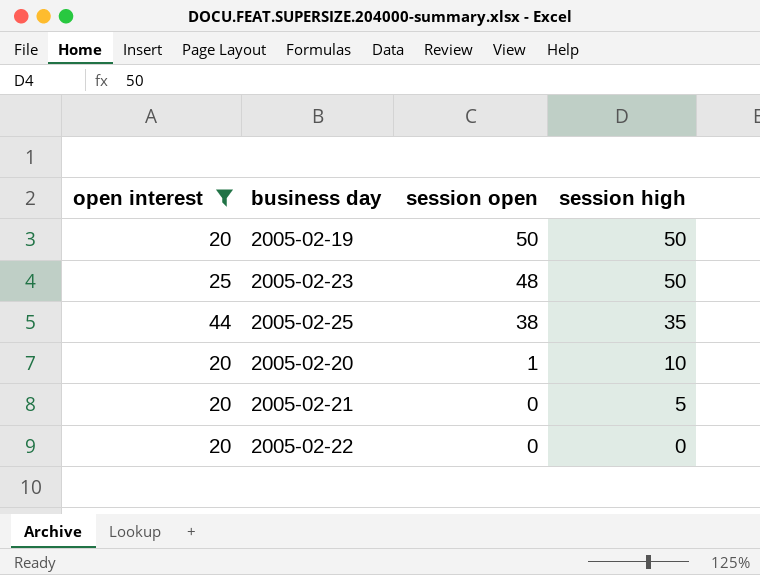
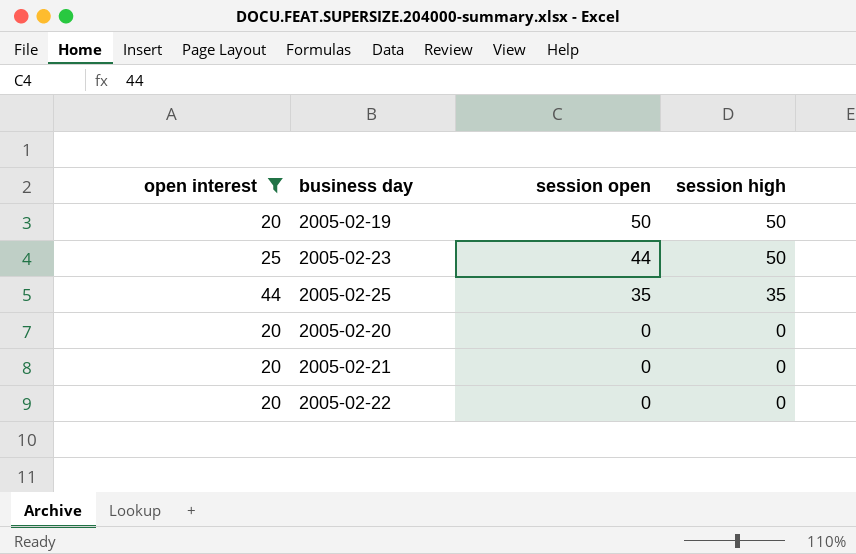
2005-02-23 | session open: 48 -> 44
2005-02-25 | session open: 38 -> 35
2005-02-20 | session open: 1 -> 0
2005-02-20 | session high: 10 -> 0
2005-02-21 | session high: 5 -> 0

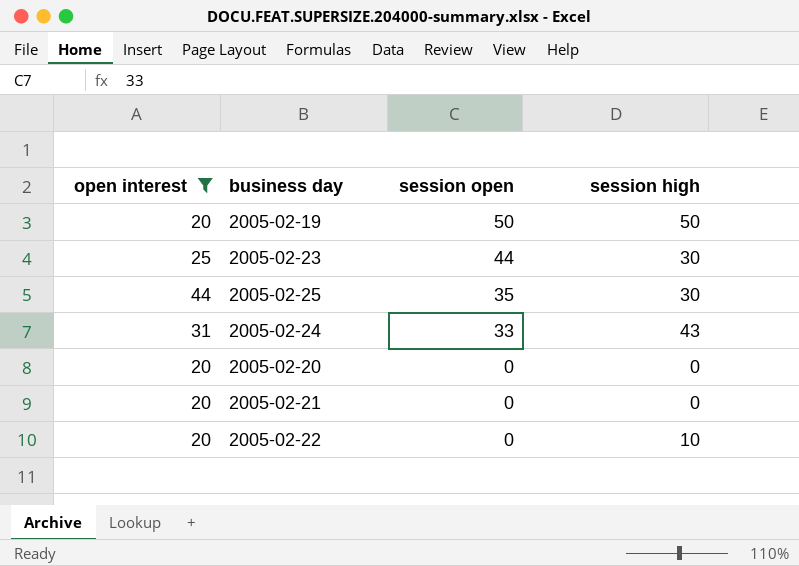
2005-02-23 | session high: 50 -> 30
2005-02-25 | session high: 35 -> 30
row 2005-02-24: none -> 31 | 33 | 43
2005-02-22 | session high: 0 -> 10

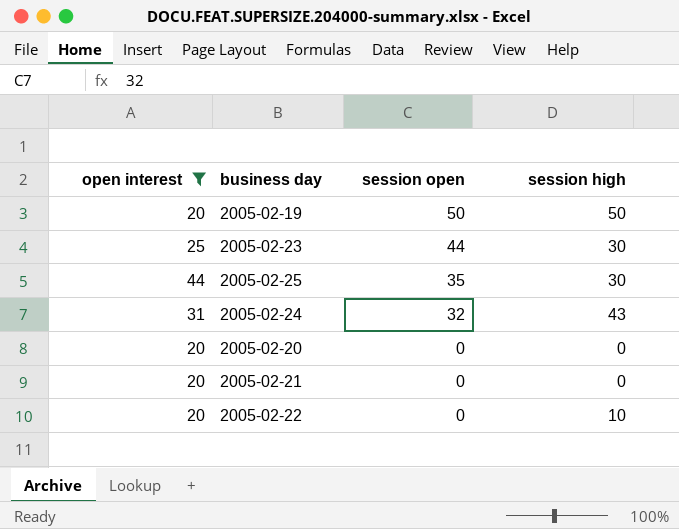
2005-02-24 | session open: 33 -> 32

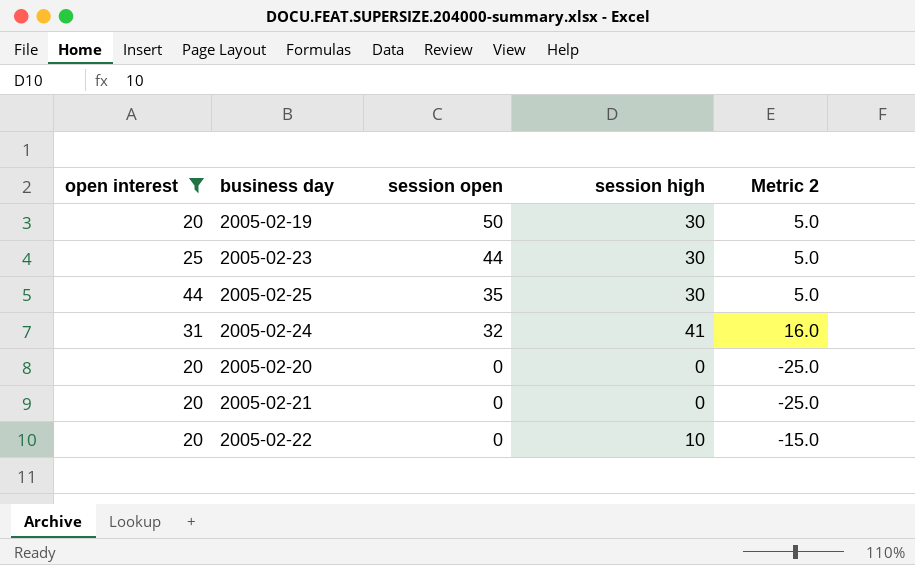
column Metric 2 | formula: none -> [session high] - 25
2005-02-19 | session high: 50 -> 30
2005-02-24 | session high: 43 -> 41

